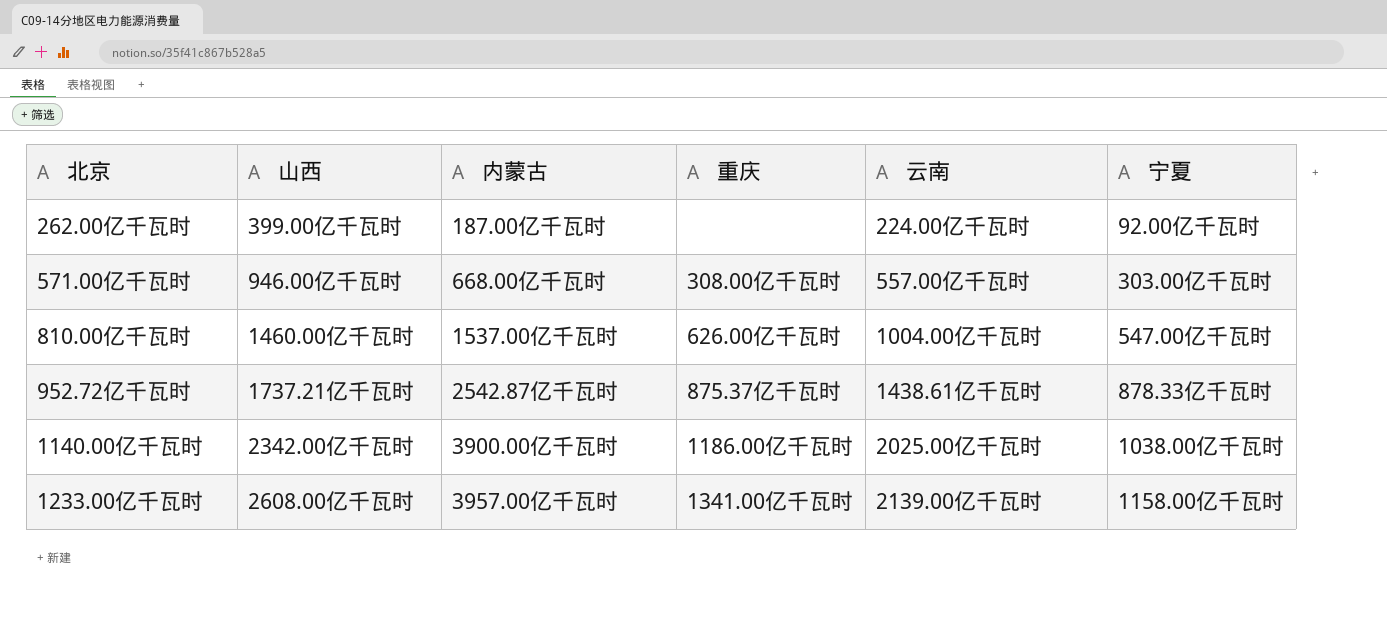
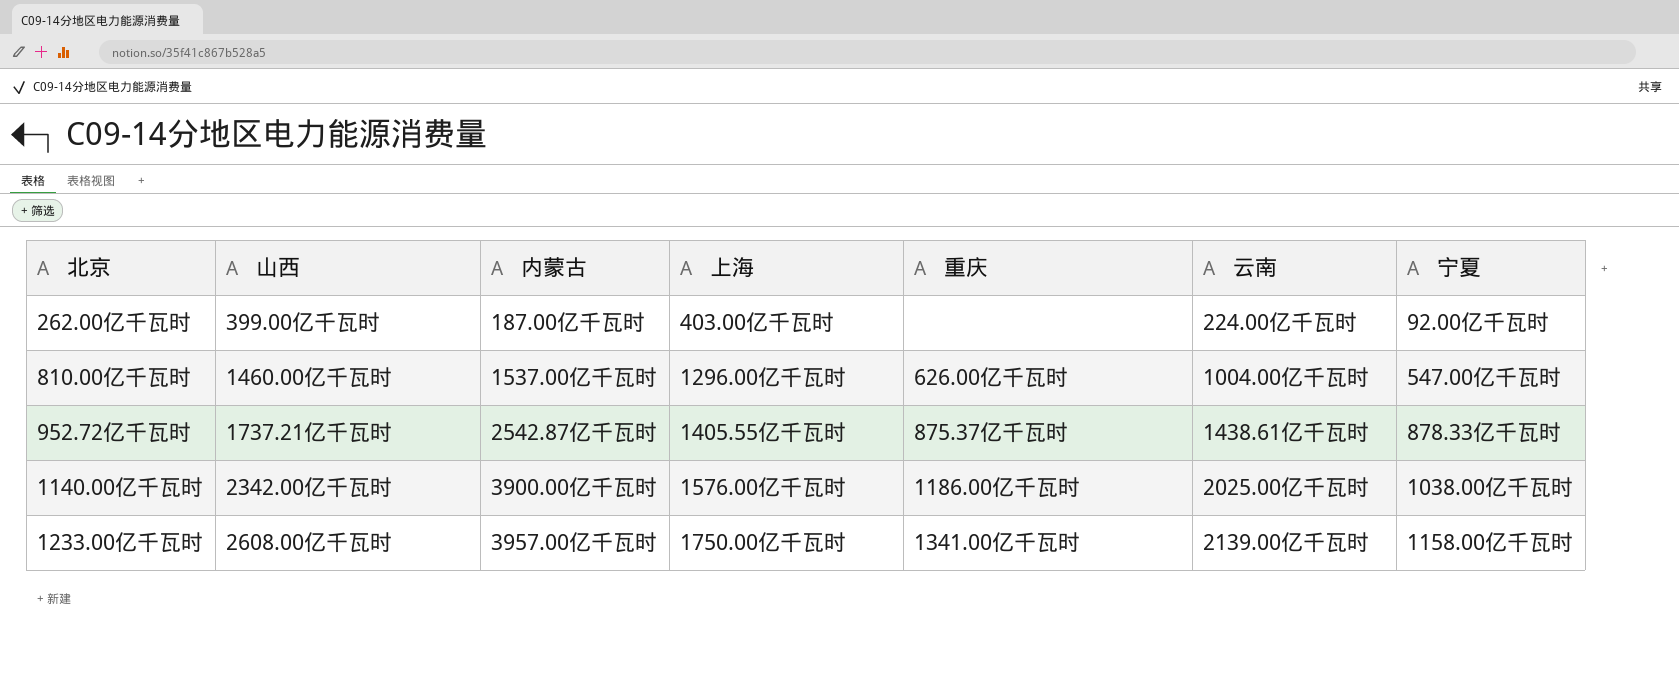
column 上海 | position: none -> 4
row 571.00亿千瓦时: 946.00亿千瓦时 | 668.00亿千瓦时 | 308.00亿千瓦时 | 557.00亿千瓦时 | 303.00亿千瓦时 -> none

